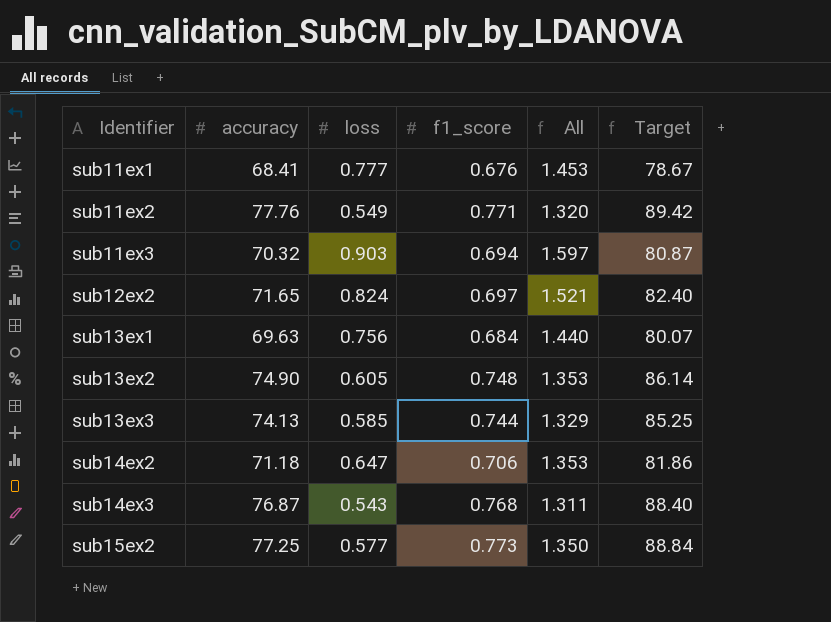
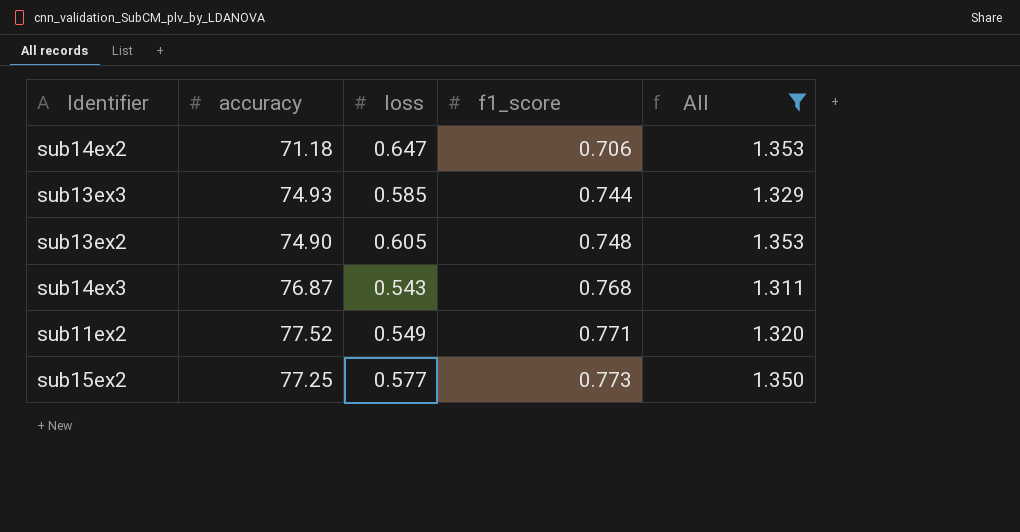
filter: none -> All <= 1.353
row order: Identifier ascending -> f1_score ascending
column Target | formula: [accuracy] * 1.15 -> none
sub13ex3 | accuracy: 74.13 -> 74.93
sub11ex2 | accuracy: 77.76 -> 77.52

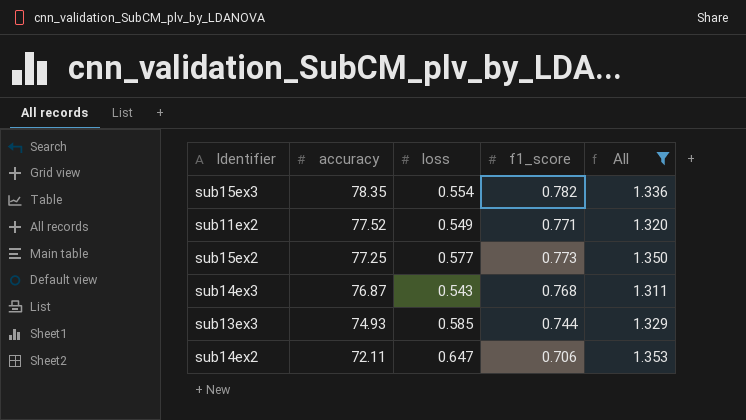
row order: f1_score ascending -> accuracy descending
row sub13ex2: 74.90 | 0.605 | 0.748 | 1.353 -> none
row sub15ex3: none -> 78.35 | 0.554 | 0.782 | 1.336
sub14ex2 | accuracy: 71.18 -> 72.11

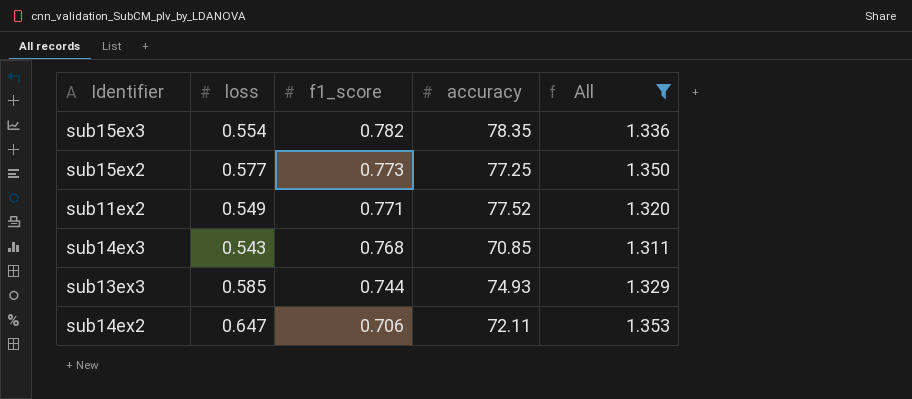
row order: accuracy descending -> f1_score descending
column accuracy | position: 2 -> 4
sub14ex3 | accuracy: 76.87 -> 70.85

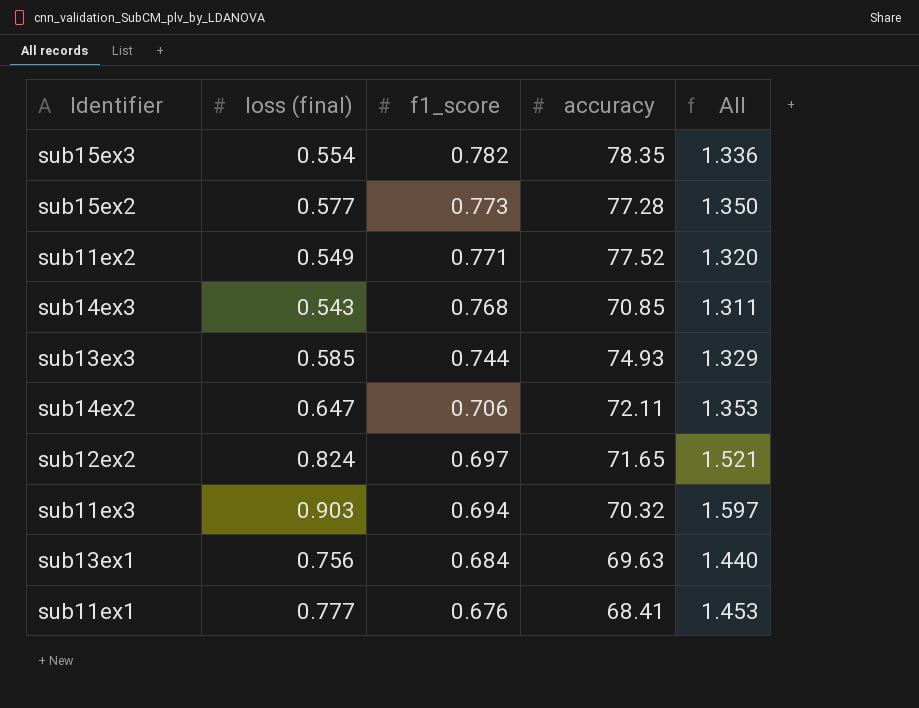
filter: All <= 1.353 -> none
column name: loss -> loss (final)
sub15ex2 | accuracy: 77.25 -> 77.28

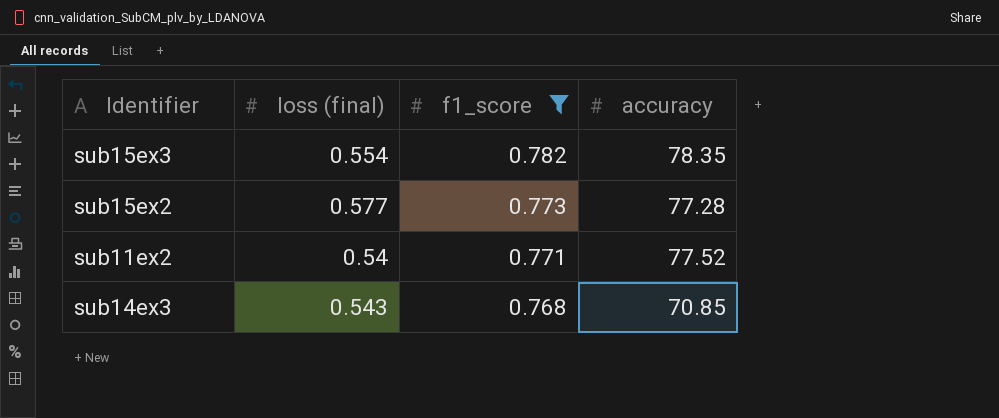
filter: none -> f1_score >= 0.768
column All | formula: [loss (final)] + [f1_score] -> none
sub11ex2 | loss (final): 0.549 -> 0.54

